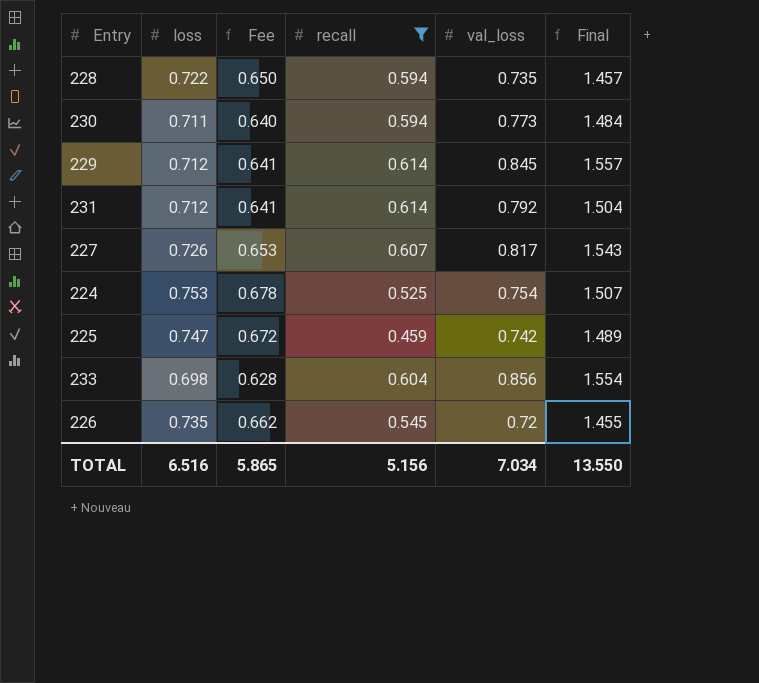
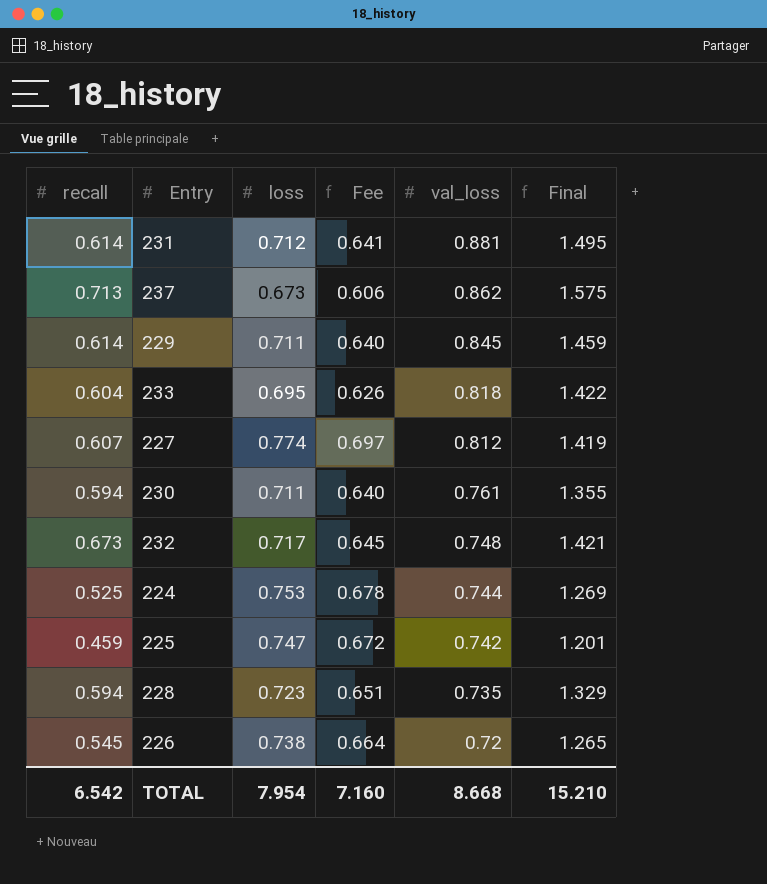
filter: recall <= 0.614 -> none
row order: none -> val_loss descending
column recall | position: 4 -> 1
column Final | formula: [loss] + [val_loss] -> [recall] + [val_loss]
231 | val_loss: 0.792 -> 0.881
229 | loss: 0.712 -> 0.711
229 | Fee: 0.641 -> 0.640
233 | loss: 0.698 -> 0.695
233 | Fee: 0.628 -> 0.626
233 | val_loss: 0.856 -> 0.818
227 | loss: 0.726 -> 0.774
227 | Fee: 0.653 -> 0.697
227 | val_loss: 0.817 -> 0.812
230 | val_loss: 0.773 -> 0.761
224 | val_loss: 0.754 -> 0.744
228 | loss: 0.722 -> 0.723
228 | Fee: 0.650 -> 0.651
226 | loss: 0.735 -> 0.738
226 | Fee: 0.662 -> 0.664
TOTAL | recall: 5.156 -> 6.542
TOTAL | loss: 6.516 -> 7.954
TOTAL | Fee: 5.865 -> 7.160
TOTAL | val_loss: 7.034 -> 8.668
TOTAL | Final: 13.550 -> 15.210

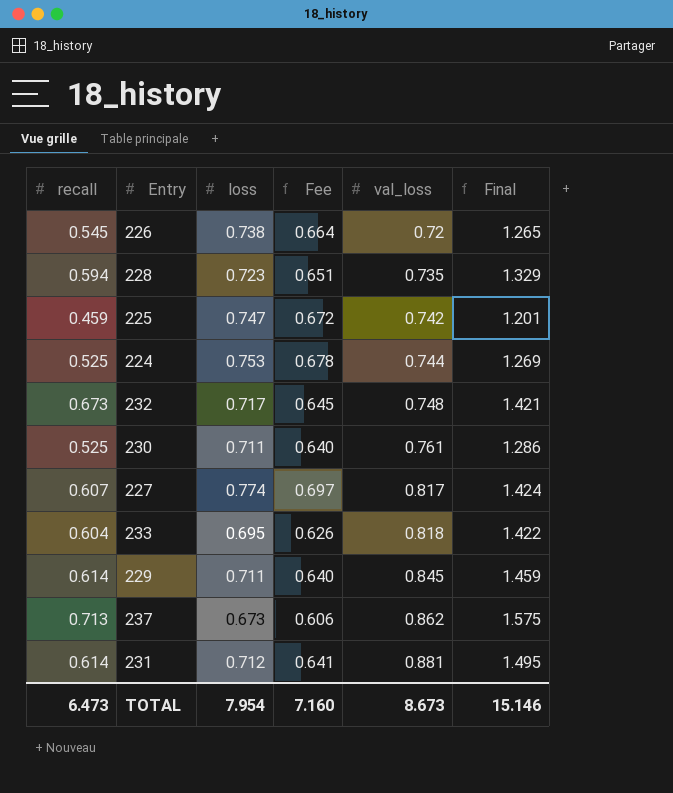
row order: val_loss descending -> val_loss ascending
230 | recall: 0.594 -> 0.525
230 | Final: 1.355 -> 1.286
227 | val_loss: 0.812 -> 0.817
227 | Final: 1.419 -> 1.424
TOTAL | recall: 6.542 -> 6.473
TOTAL | val_loss: 8.668 -> 8.673
TOTAL | Final: 15.210 -> 15.146

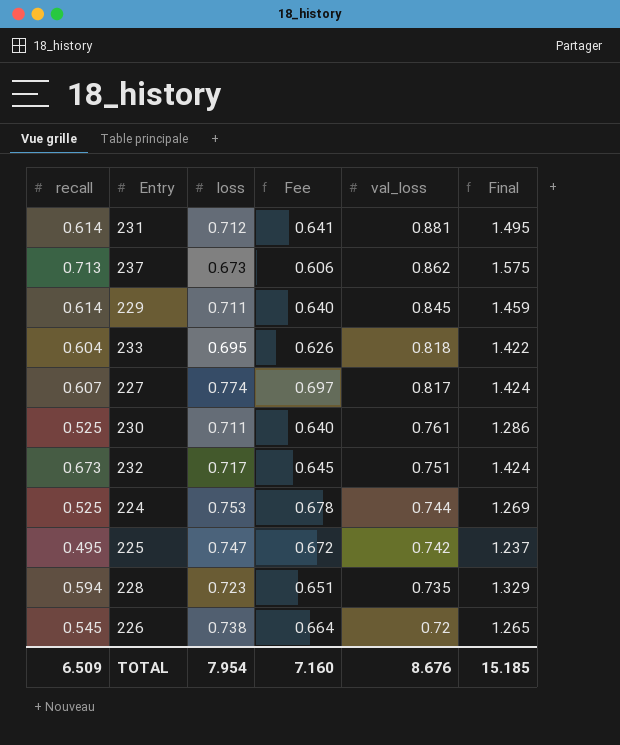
row order: val_loss ascending -> val_loss descending
232 | val_loss: 0.748 -> 0.751
232 | Final: 1.421 -> 1.424
225 | recall: 0.459 -> 0.495
225 | Final: 1.201 -> 1.237
TOTAL | recall: 6.473 -> 6.509
TOTAL | val_loss: 8.673 -> 8.676
TOTAL | Final: 15.146 -> 15.185

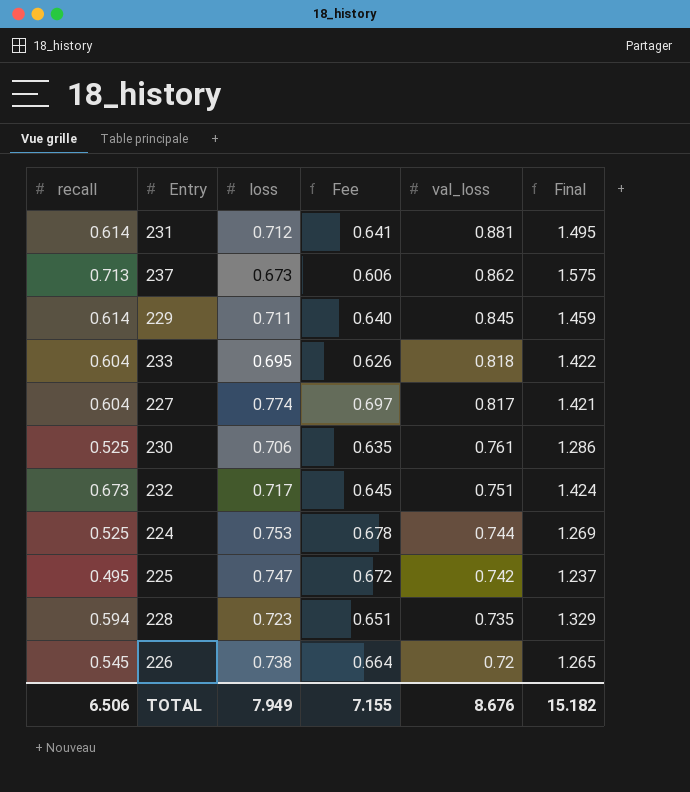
227 | recall: 0.607 -> 0.604
227 | Final: 1.424 -> 1.421
230 | loss: 0.711 -> 0.706
230 | Fee: 0.640 -> 0.635
TOTAL | recall: 6.509 -> 6.506
TOTAL | loss: 7.954 -> 7.949
TOTAL | Fee: 7.160 -> 7.155
TOTAL | Final: 15.185 -> 15.182

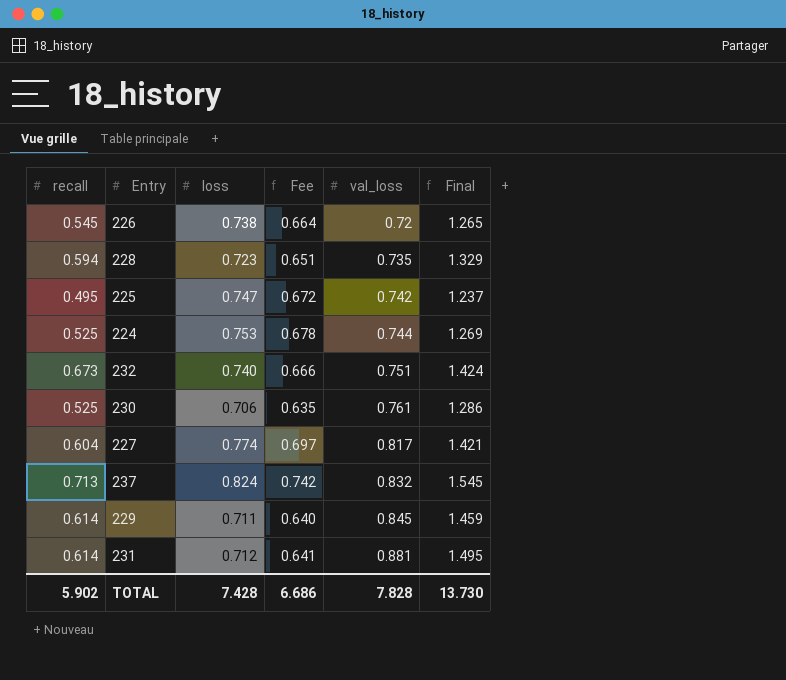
row order: val_loss descending -> val_loss ascending
row 233: 0.604 | 0.695 | 0.626 | 0.818 | 1.422 -> none
232 | loss: 0.717 -> 0.740
232 | Fee: 0.645 -> 0.666
237 | loss: 0.673 -> 0.824
237 | Fee: 0.606 -> 0.742
237 | val_loss: 0.862 -> 0.832
237 | Final: 1.575 -> 1.545
TOTAL | recall: 6.506 -> 5.902
TOTAL | loss: 7.949 -> 7.428
TOTAL | Fee: 7.155 -> 6.686
TOTAL | val_loss: 8.676 -> 7.828
TOTAL | Final: 15.182 -> 13.730

